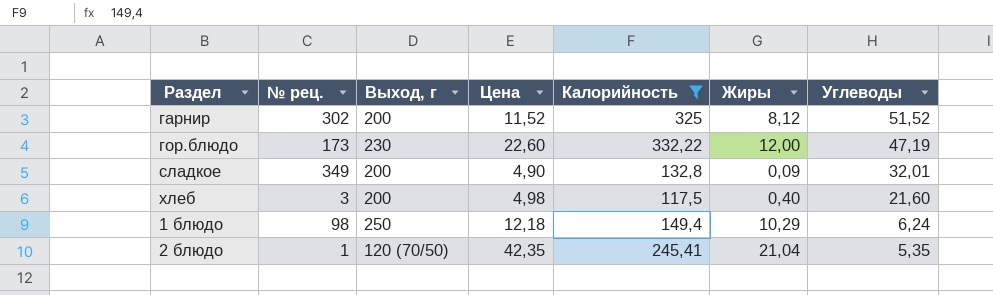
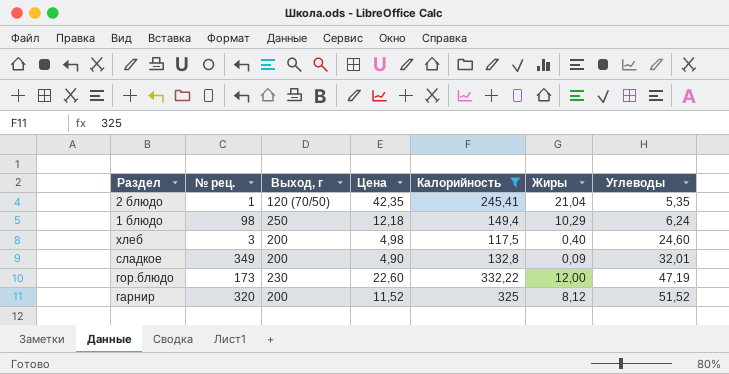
row order: Углеводы descending -> Углеводы ascending
хлеб | Углеводы: 21,60 -> 24,60
гарнир | № рец.: 302 -> 320

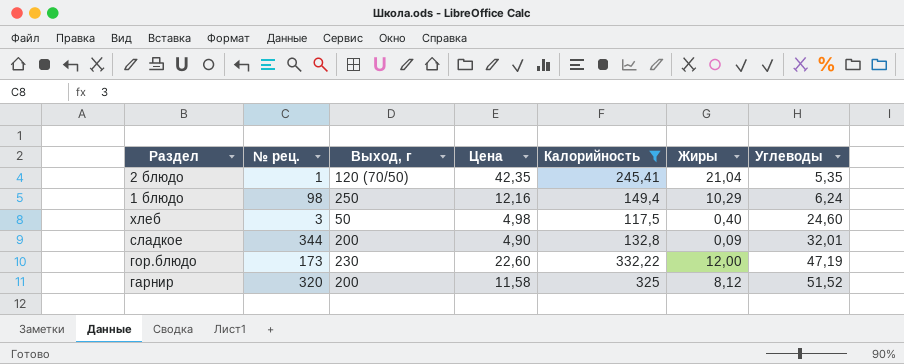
1 блюдо | Цена: 12,18 -> 12,16
хлеб | Выход, г: 200 -> 50
сладкое | № рец.: 349 -> 344
гарнир | Цена: 11,52 -> 11,58

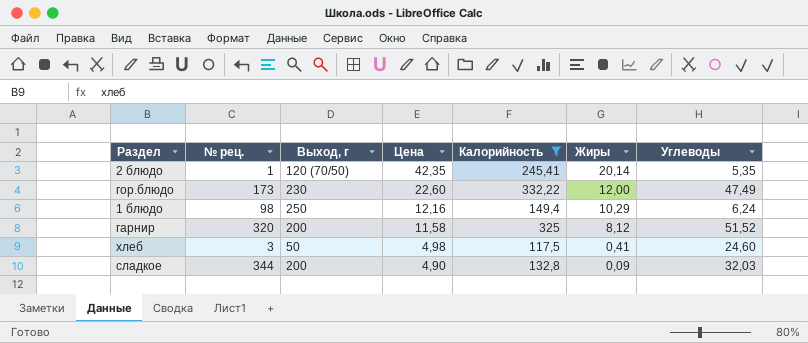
row order: Углеводы ascending -> Цена descending
2 блюдо | Жиры: 21,04 -> 20,14
гор.блюдо | Углеводы: 47,19 -> 47,49
хлеб | Жиры: 0,40 -> 0,41
сладкое | Углеводы: 32,01 -> 32,03

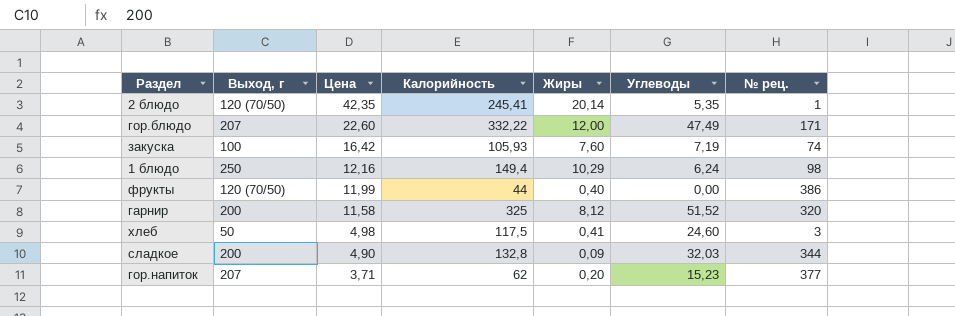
filter: Калорийность >= 117,5 -> none
column № рец. | position: 2 -> 7
гор.блюдо | Выход, г: 230 -> 207
гор.блюдо | № рец.: 173 -> 171

